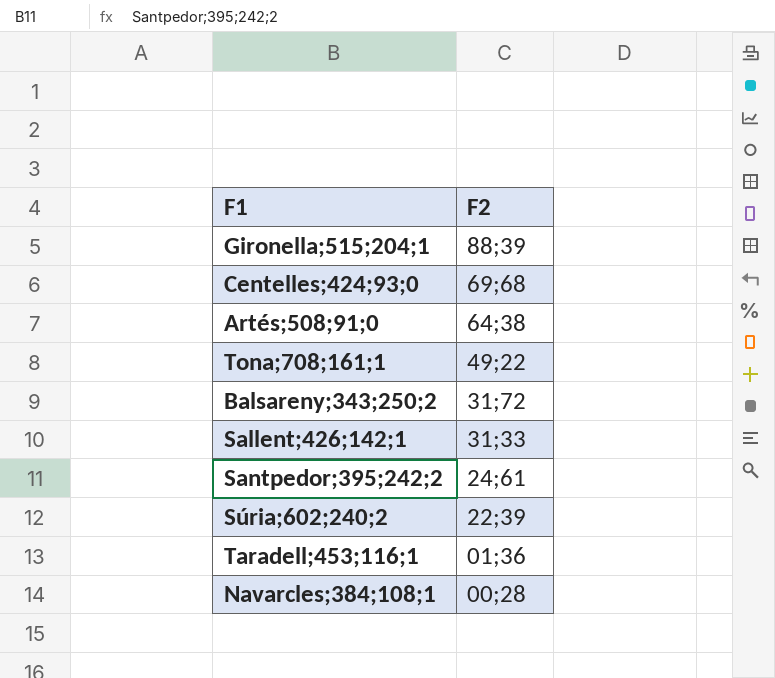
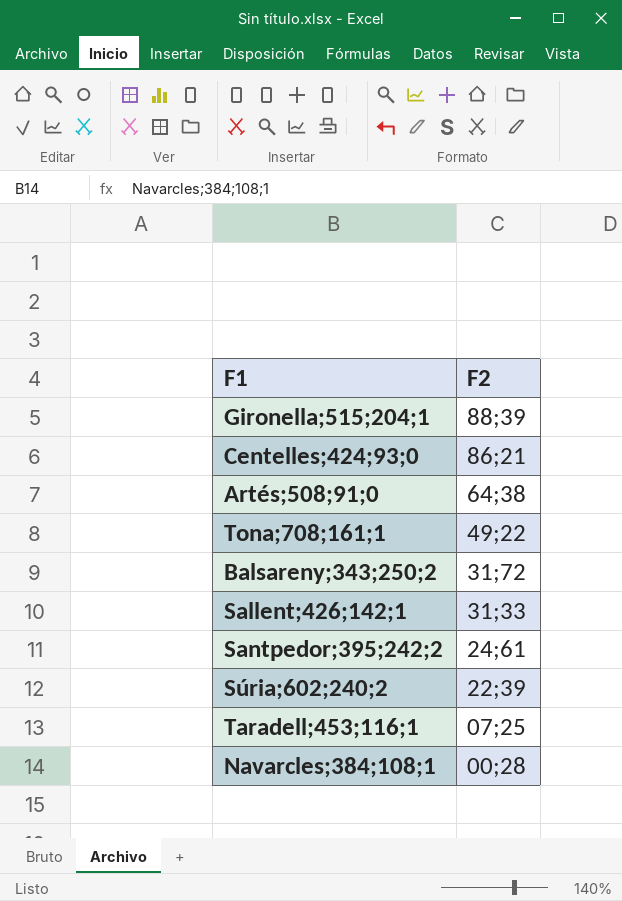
Centelles;424;93;0 | F2: 69;68 -> 86;21
Taradell;453;116;1 | F2: 01;36 -> 07;25

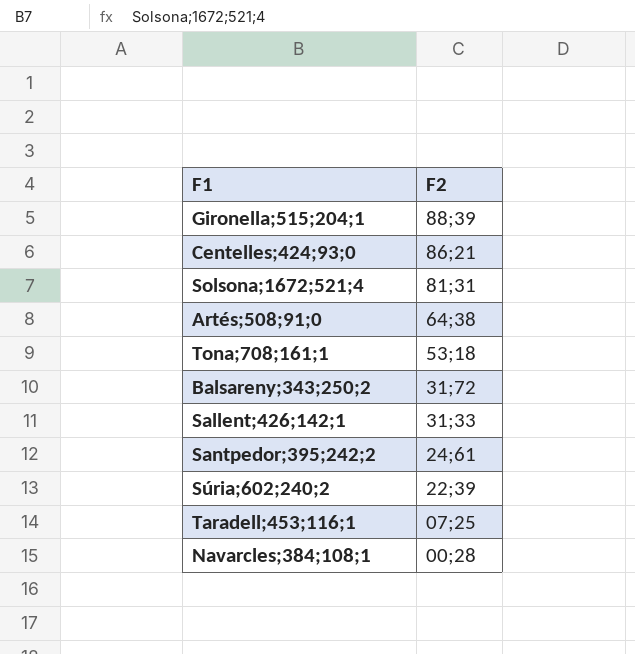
row Solsona;1672;521;4: none -> 81;31
Tona;708;161;1 | F2: 49;22 -> 53;18

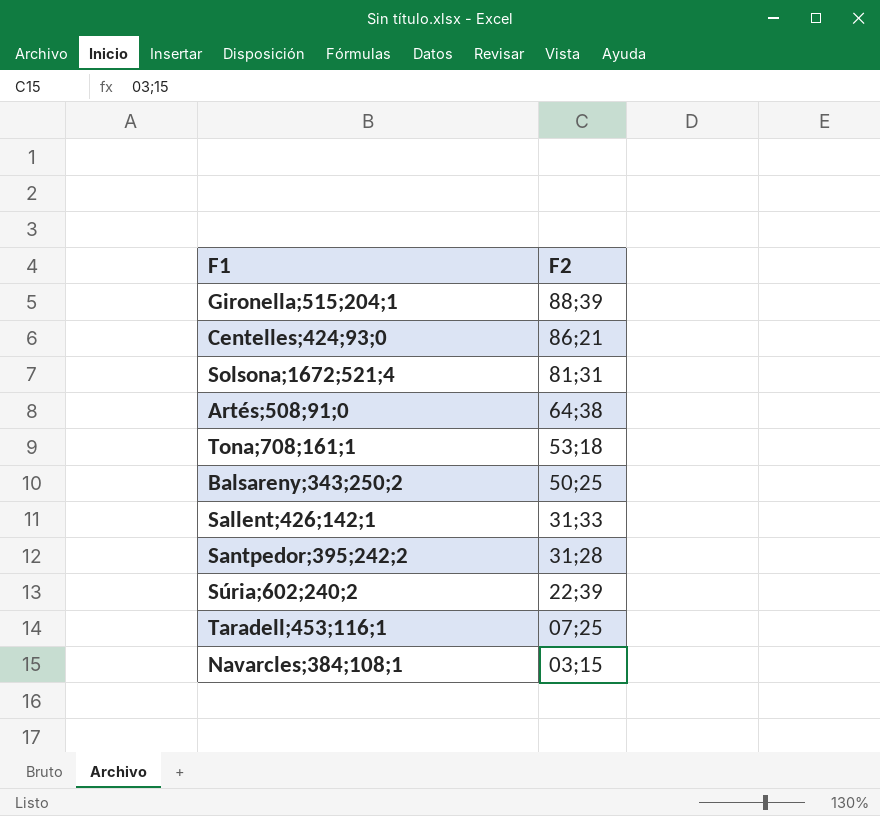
Balsareny;343;250;2 | F2: 31;72 -> 50;25
Santpedor;395;242;2 | F2: 24;61 -> 31;28
Navarcles;384;108;1 | F2: 00;28 -> 03;15

